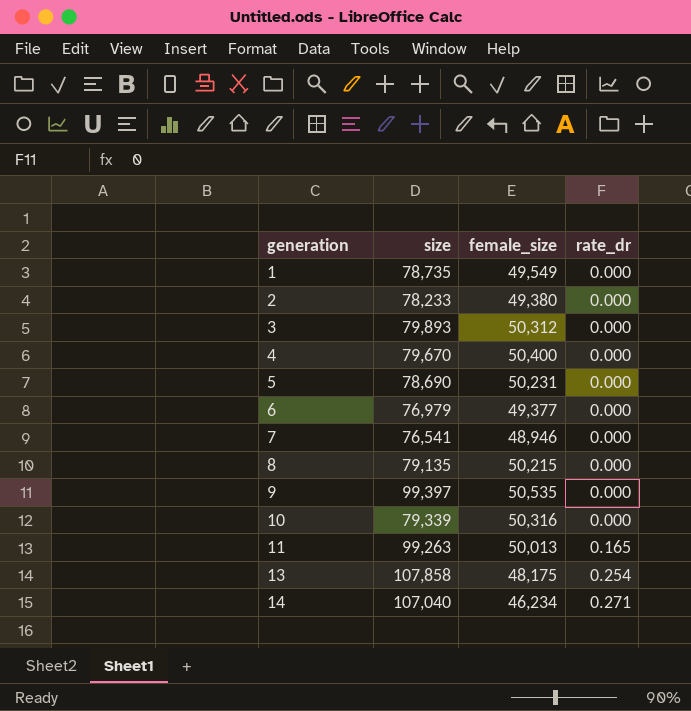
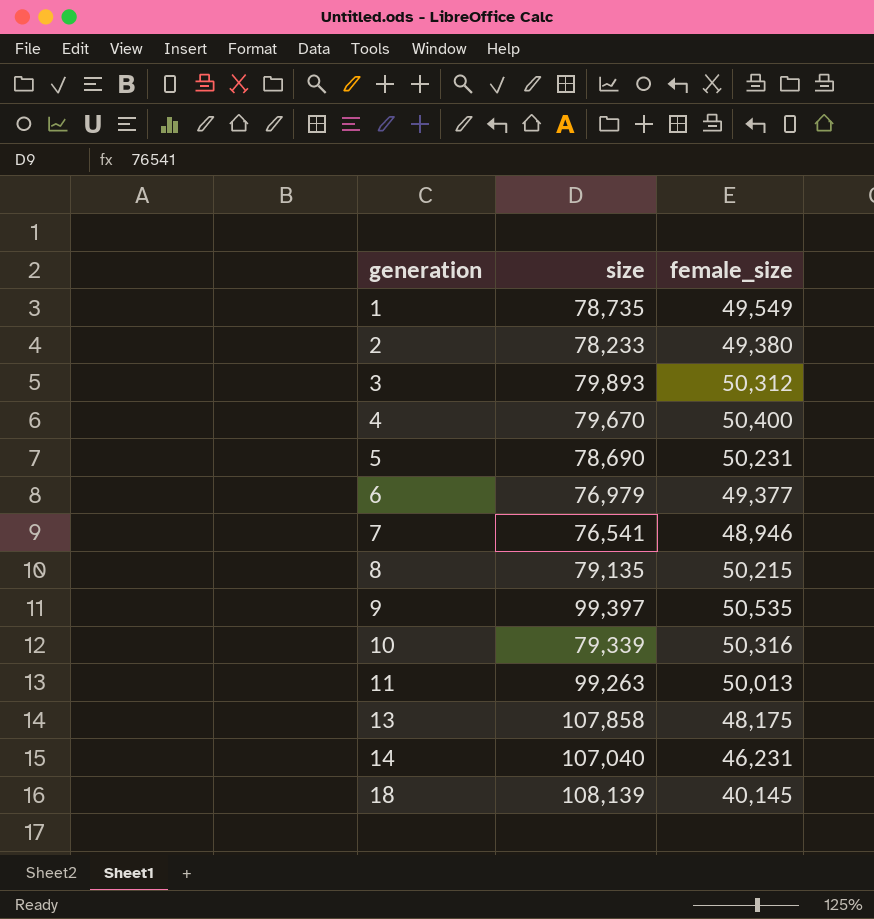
column rate_dr | position: 4 -> none
14 | female_size: 46,234 -> 46,231
row 18: none -> 108,139 | 40,145

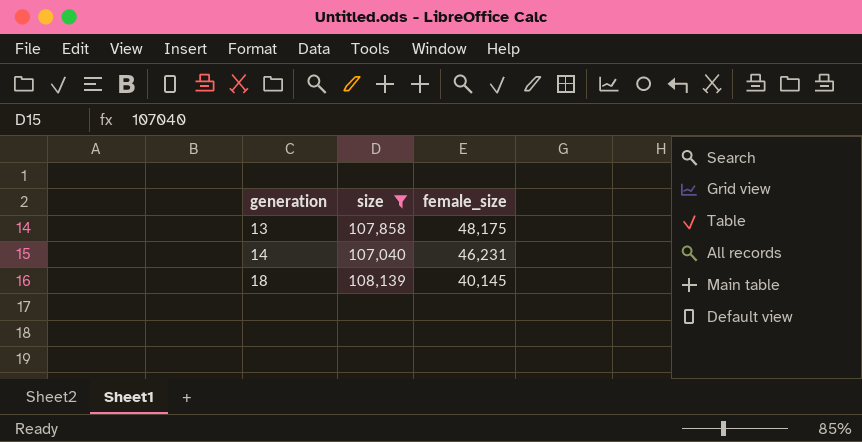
filter: none -> size >= 107,040

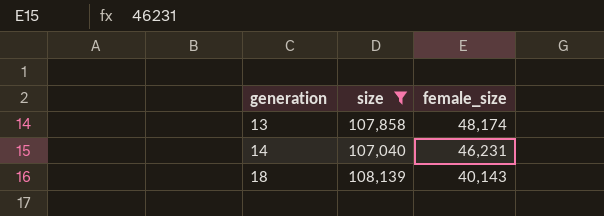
13 | female_size: 48,175 -> 48,174
18 | female_size: 40,145 -> 40,143

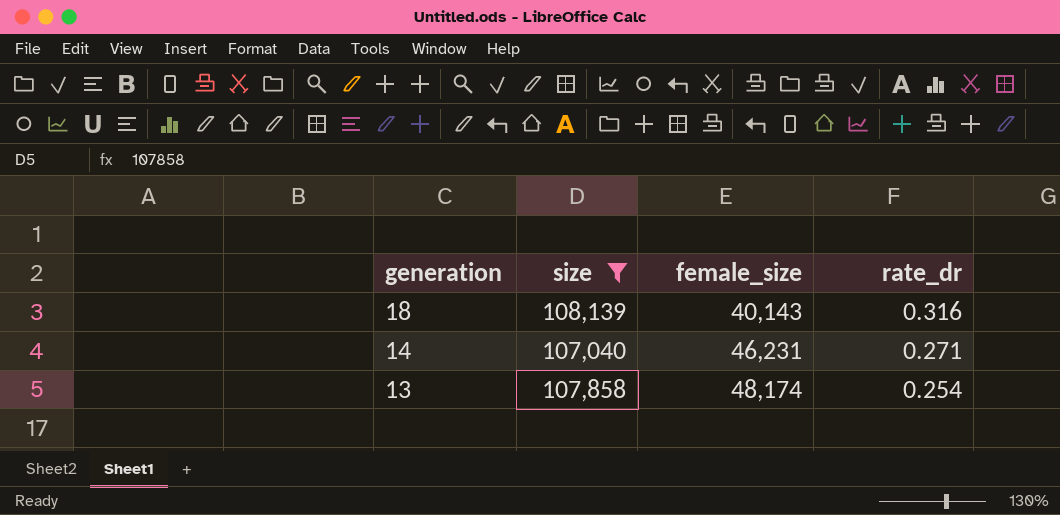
row order: generation ascending -> generation descending
column rate_dr | position: none -> 4

